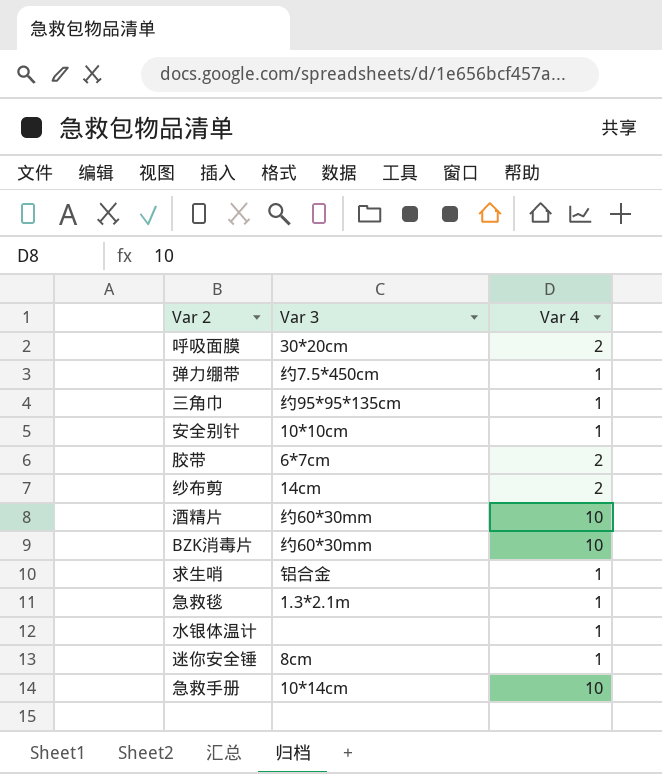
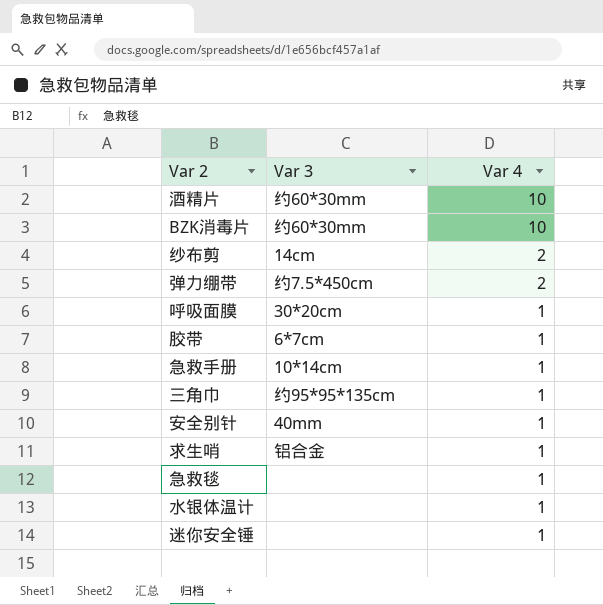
row order: none -> Var 4 descending
弹力绷带 | Var 4: 1 -> 2
呼吸面膜 | Var 4: 2 -> 1
胶带 | Var 4: 2 -> 1
急救手册 | Var 4: 10 -> 1
安全别针 | Var 3: 10*10cm -> 40mm
急救毯 | Var 3: 1.3*2.1m -> none
迷你安全锤 | Var 3: 8cm -> none

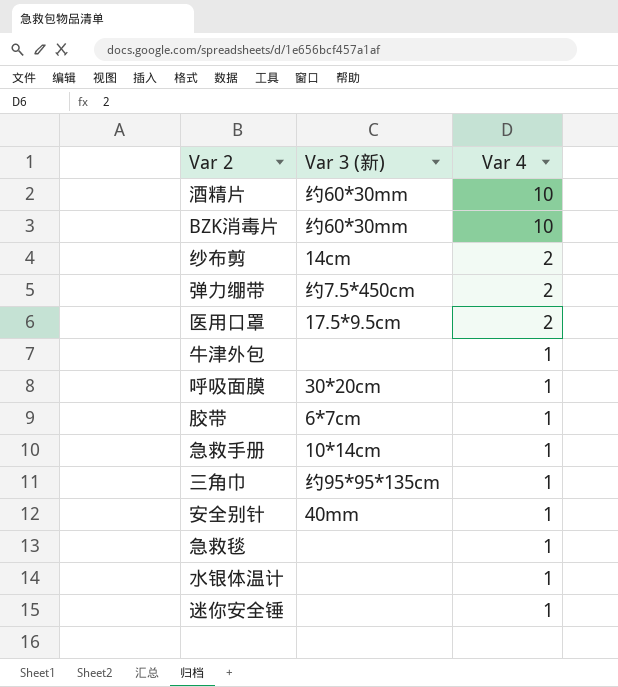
column name: Var 3 -> Var 3 (新)
row 求生哨: 铝合金 | 1 -> none
row 医用口罩: none -> 17.5*9.5cm | 2
row 牛津外包: none -> none | 1

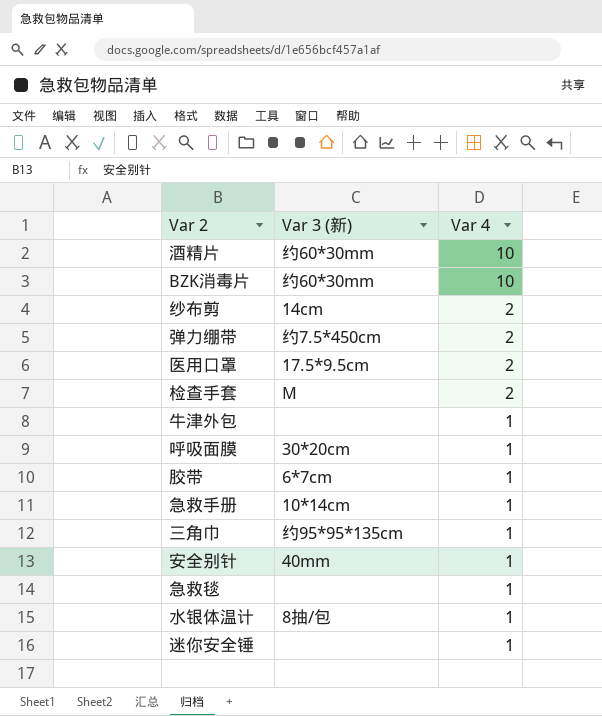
row 检查手套: none -> M | 2
水银体温计 | Var 3 (新): none -> 8抽/包

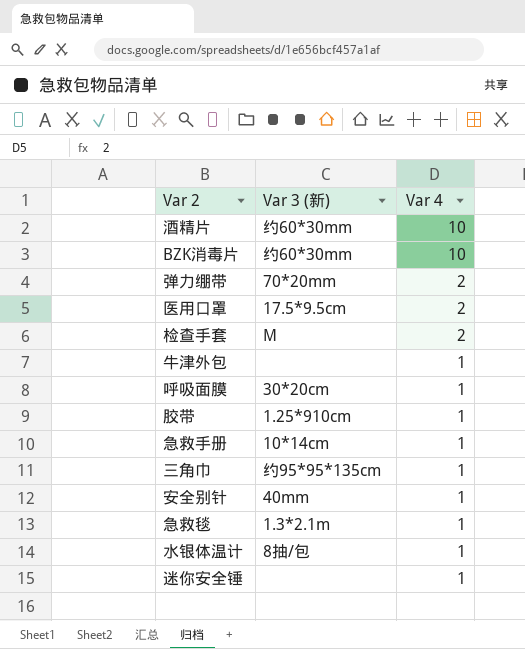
row 纱布剪: 14cm | 2 -> none
弹力绷带 | Var 3 (新): 约7.5*450cm -> 70*20mm
胶带 | Var 3 (新): 6*7cm -> 1.25*910cm
急救毯 | Var 3 (新): none -> 1.3*2.1m

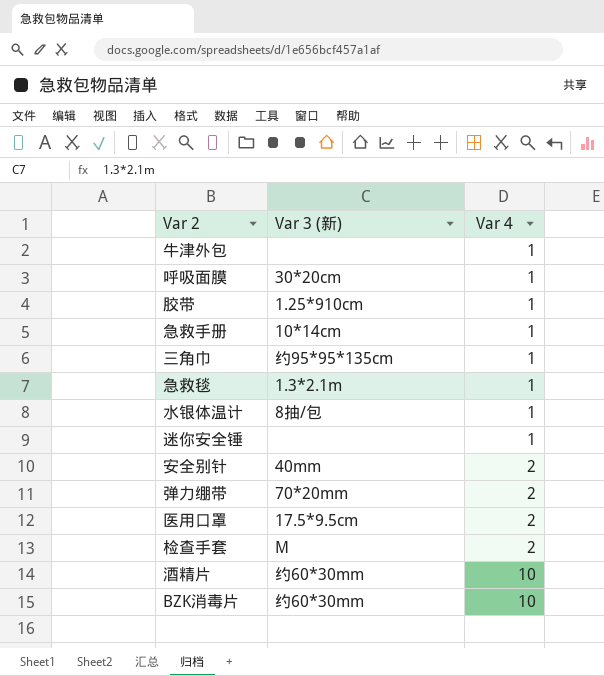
row order: Var 4 descending -> Var 4 ascending
安全别针 | Var 4: 1 -> 2

